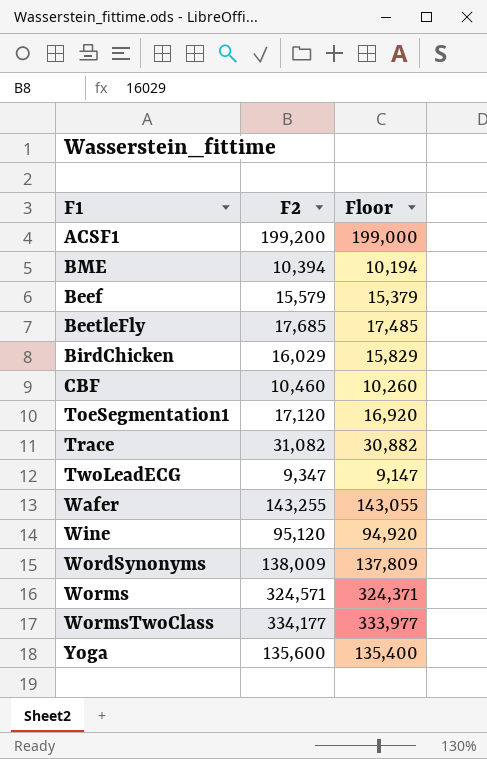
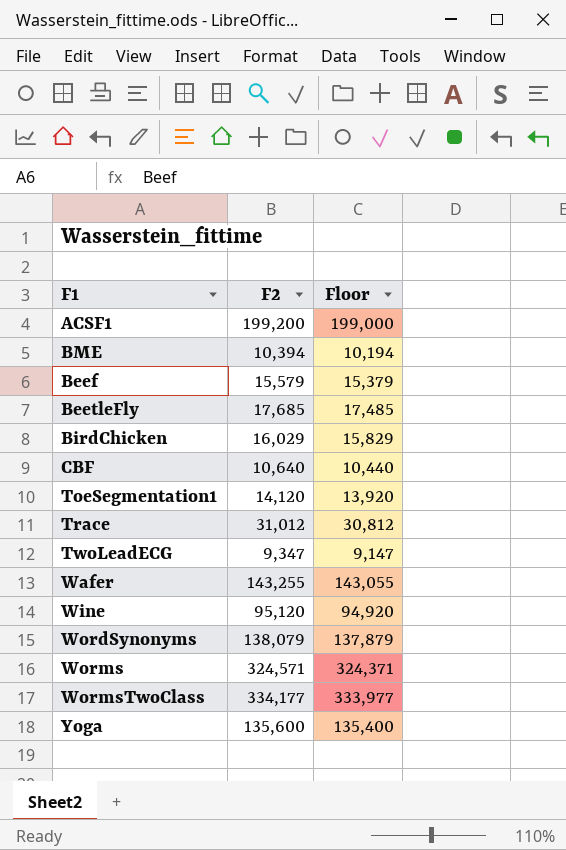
CBF | F2: 10,460 -> 10,640
CBF | Floor: 10,260 -> 10,440
ToeSegmentation1 | F2: 17,120 -> 14,120
ToeSegmentation1 | Floor: 16,920 -> 13,920
Trace | F2: 31,082 -> 31,012
Trace | Floor: 30,882 -> 30,812
WordSynonyms | F2: 138,009 -> 138,079
WordSynonyms | Floor: 137,809 -> 137,879

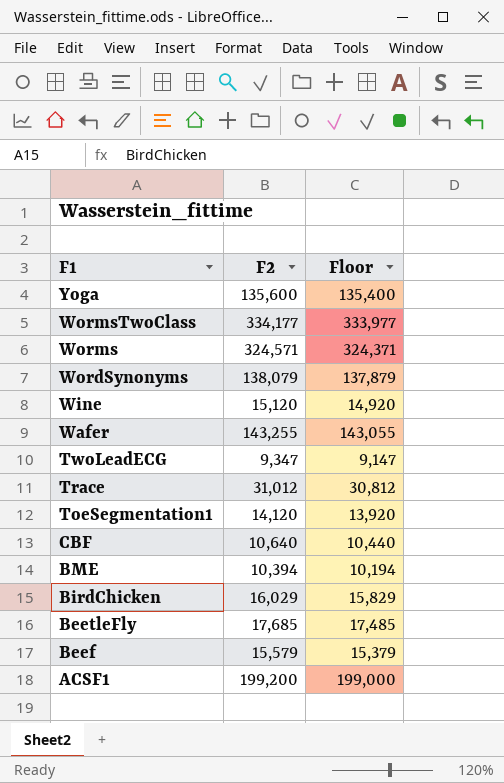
row order: none -> F1 descending
Wine | F2: 95,120 -> 15,120
Wine | Floor: 94,920 -> 14,920

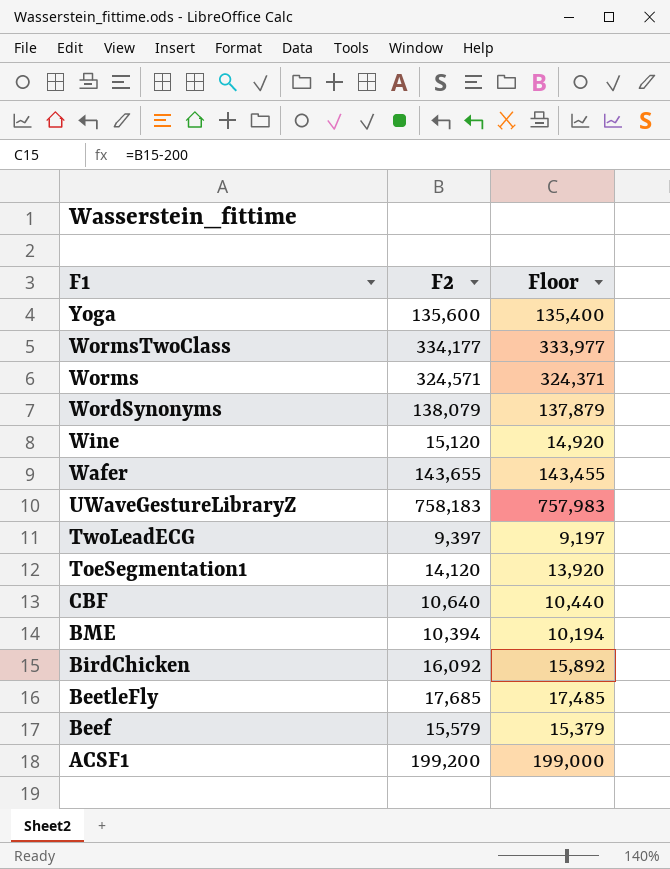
row Trace: 31,012 | 30,812 -> none
Wafer | F2: 143,255 -> 143,655
Wafer | Floor: 143,055 -> 143,455
row UWaveGestureLibraryZ: none -> 758,183 | 757,983
TwoLeadECG | F2: 9,347 -> 9,397
TwoLeadECG | Floor: 9,147 -> 9,197
BirdChicken | F2: 16,029 -> 16,092
BirdChicken | Floor: 15,829 -> 15,892

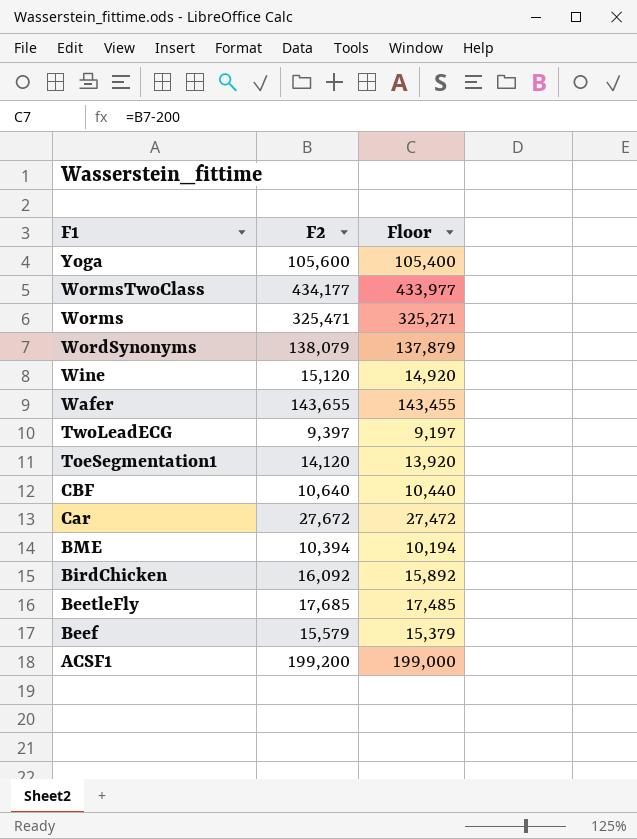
row UWaveGestureLibraryZ: 758,183 | 757,983 -> none
Yoga | F2: 135,600 -> 105,600
Yoga | Floor: 135,400 -> 105,400
WormsTwoClass | F2: 334,177 -> 434,177
WormsTwoClass | Floor: 333,977 -> 433,977
Worms | F2: 324,571 -> 325,471
Worms | Floor: 324,371 -> 325,271
row Car: none -> 27,672 | 27,472

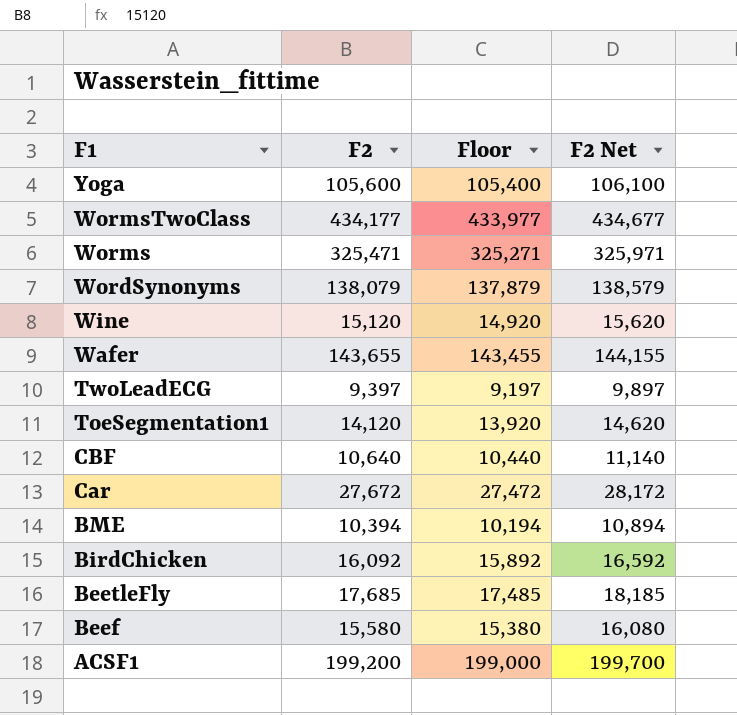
column F2 Net | formula: none -> [F2] + 500
Beef | F2: 15,579 -> 15,580
Beef | Floor: 15,379 -> 15,380

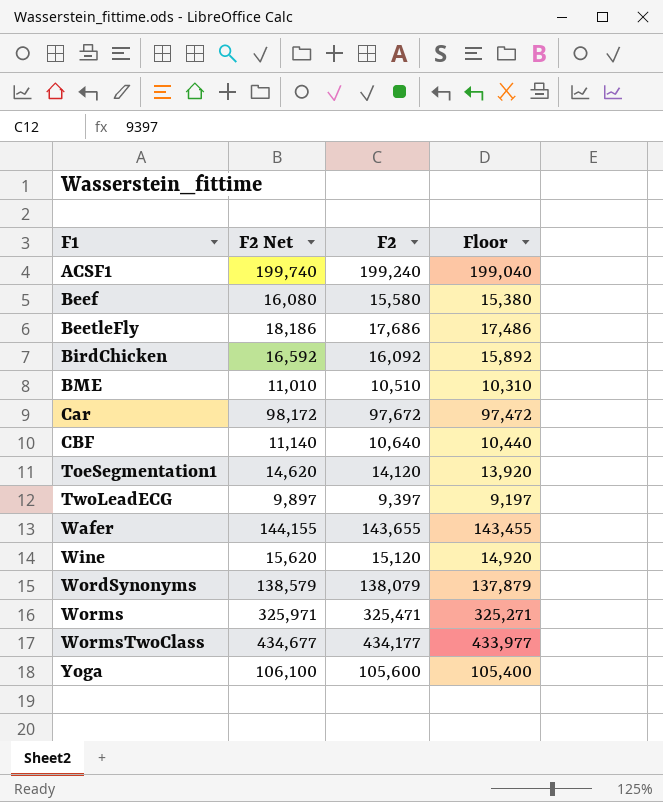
row order: F1 descending -> F1 ascending
column F2 Net | position: 4 -> 2
ACSF1 | F2 Net: 199,700 -> 199,740
ACSF1 | F2: 199,200 -> 199,240
ACSF1 | Floor: 199,000 -> 199,040
BeetleFly | F2 Net: 18,185 -> 18,186
BeetleFly | F2: 17,685 -> 17,686
BeetleFly | Floor: 17,485 -> 17,486
BME | F2 Net: 10,894 -> 11,010
BME | F2: 10,394 -> 10,510
BME | Floor: 10,194 -> 10,310
Car | F2 Net: 28,172 -> 98,172
Car | F2: 27,672 -> 97,672
Car | Floor: 27,472 -> 97,472

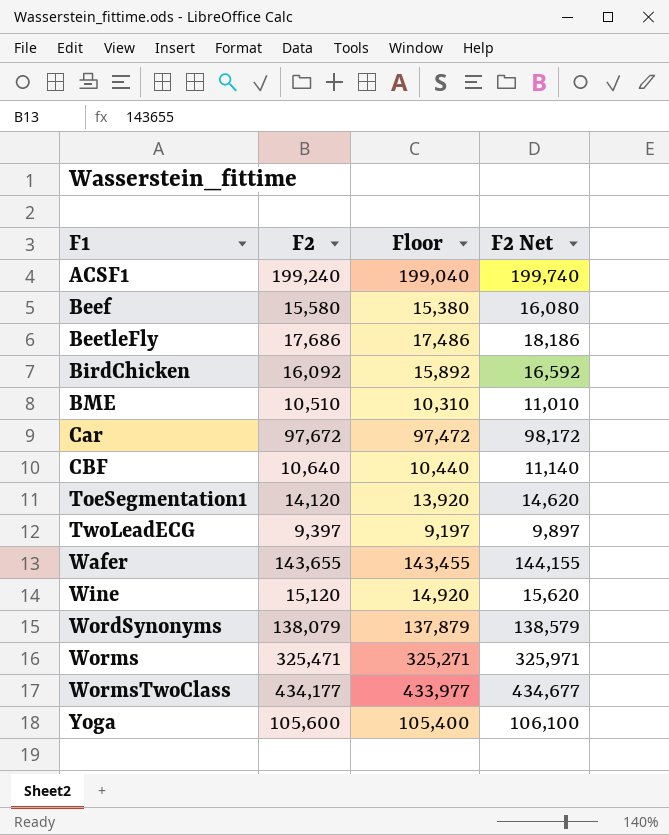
column F2 Net | position: 2 -> 4

